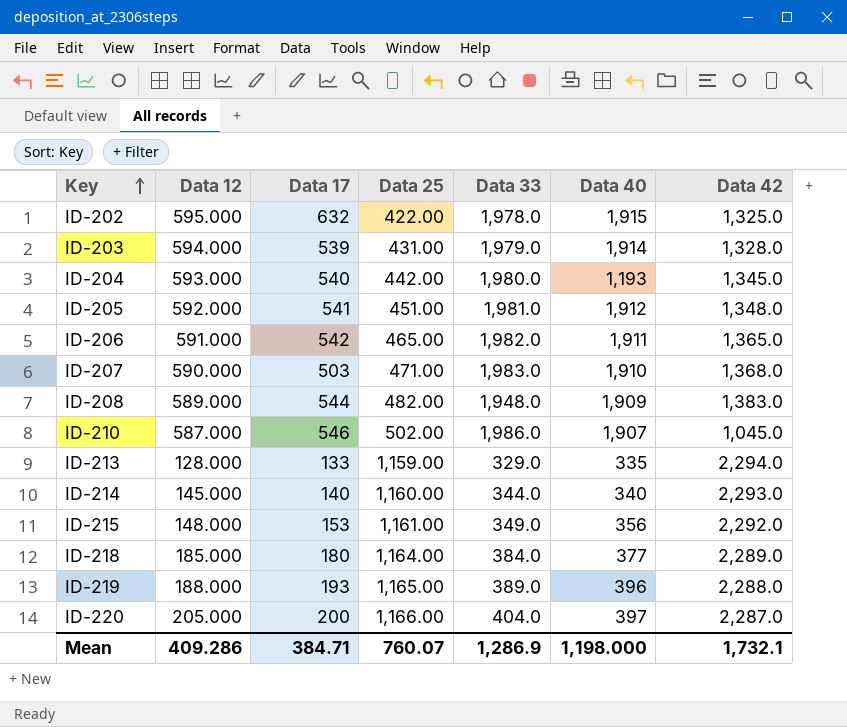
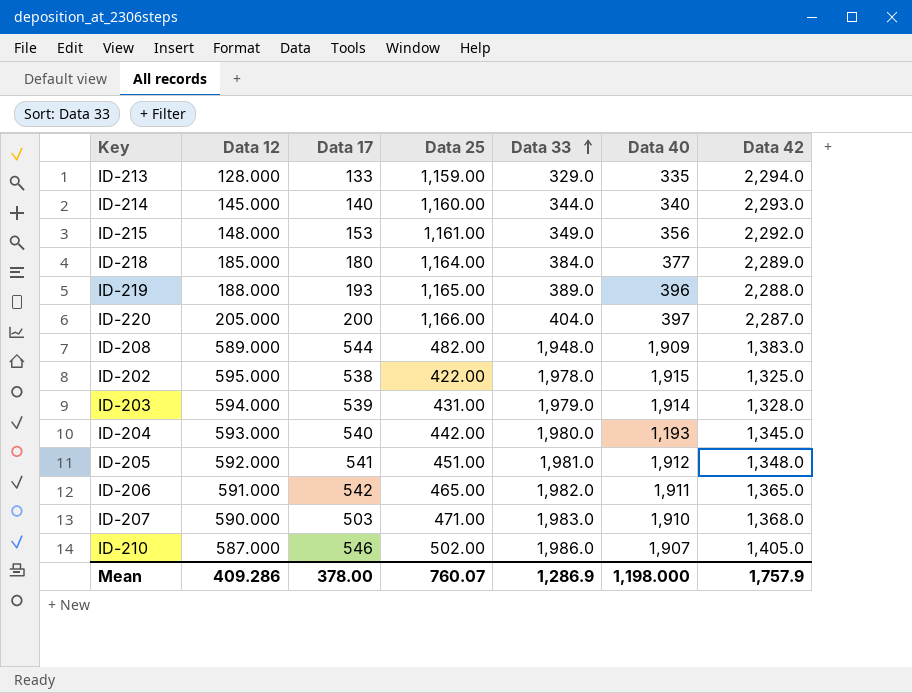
row order: Key ascending -> Data 33 ascending
ID-202 | Data 17: 632 -> 538
ID-210 | Data 42: 1,045.0 -> 1,405.0
Mean | Data 17: 384.71 -> 378.00
Mean | Data 42: 1,732.1 -> 1,757.9

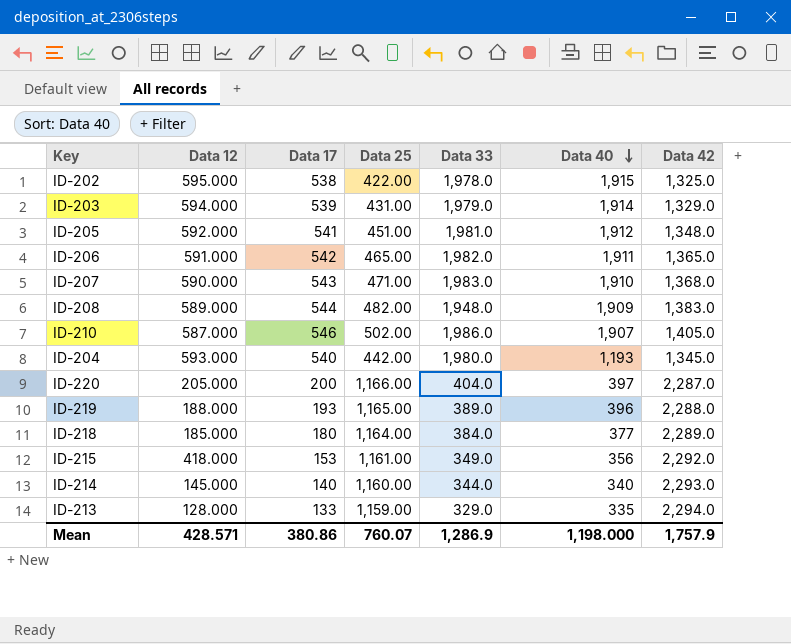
row order: Data 33 ascending -> Data 40 descending
ID-203 | Data 42: 1,328.0 -> 1,329.0
ID-207 | Data 17: 503 -> 543
ID-215 | Data 12: 148.000 -> 418.000
Mean | Data 12: 409.286 -> 428.571
Mean | Data 17: 378.00 -> 380.86

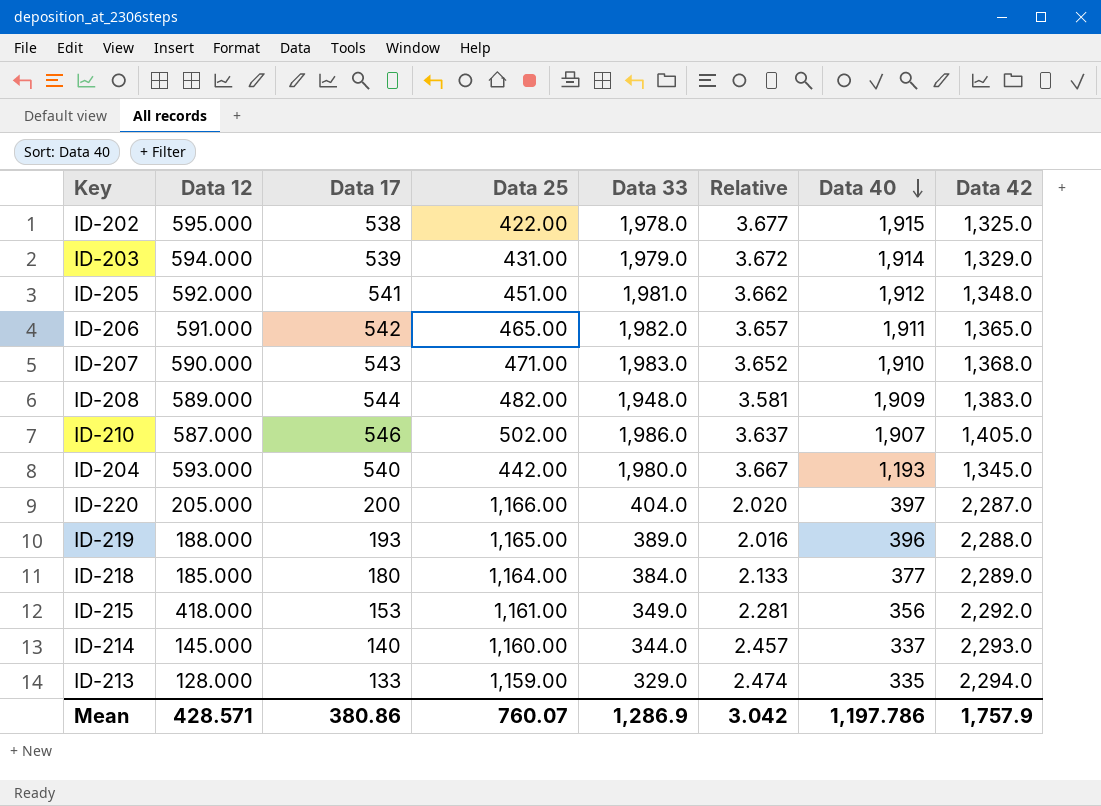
column Relative | formula: none -> [Data 33] / [Data 17]
ID-214 | Data 40: 340 -> 337
Mean | Data 40: 1,198.000 -> 1,197.786

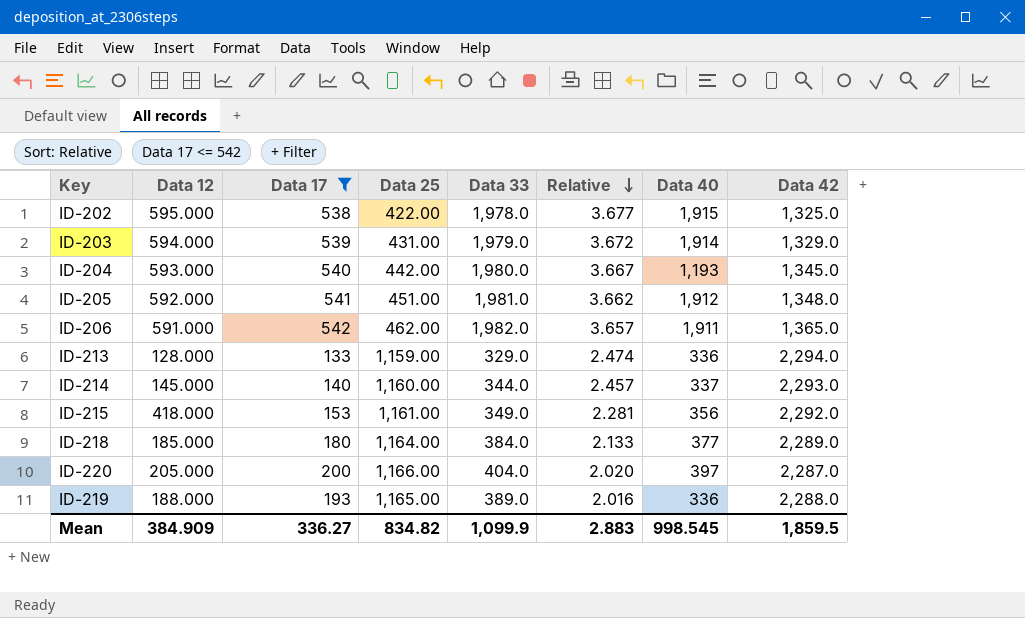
filter: none -> Data 17 <= 542
row order: Data 40 descending -> Relative descending
ID-206 | Data 25: 465.00 -> 462.00
ID-213 | Data 40: 335 -> 336
ID-219 | Data 40: 396 -> 336
Mean | Data 12: 428.571 -> 384.909
Mean | Data 17: 380.86 -> 336.27
Mean | Data 25: 760.07 -> 834.82
Mean | Data 33: 1,286.9 -> 1,099.9
Mean | Relative: 3.042 -> 2.883
Mean | Data 40: 1,197.786 -> 998.545
Mean | Data 42: 1,757.9 -> 1,859.5

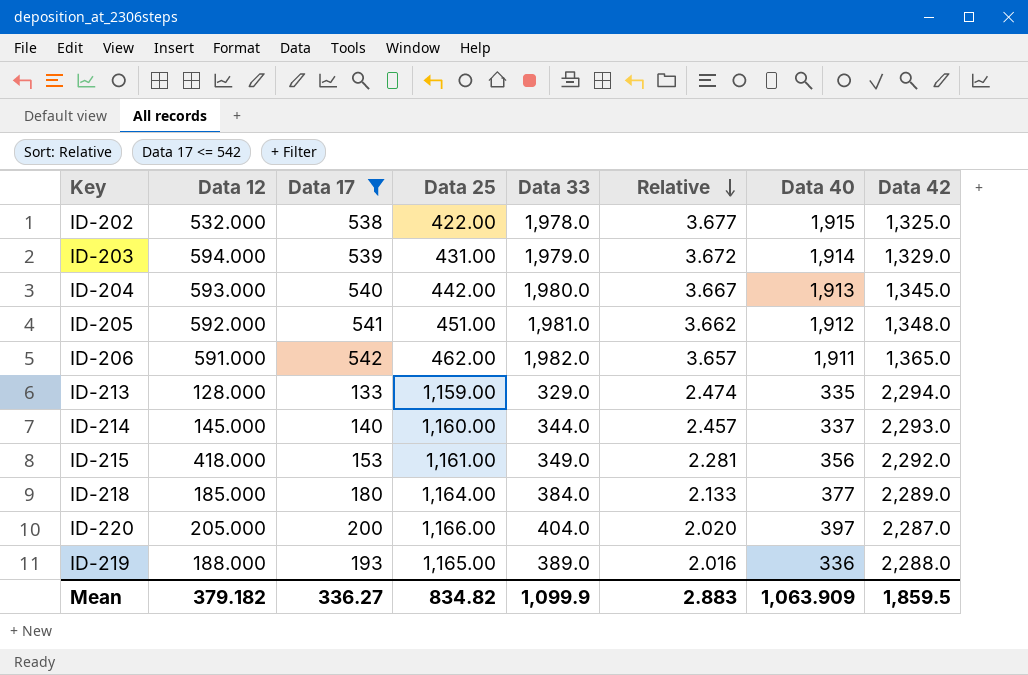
ID-202 | Data 12: 595.000 -> 532.000
ID-204 | Data 40: 1,193 -> 1,913
ID-213 | Data 40: 336 -> 335
Mean | Data 12: 384.909 -> 379.182
Mean | Data 40: 998.545 -> 1,063.909

